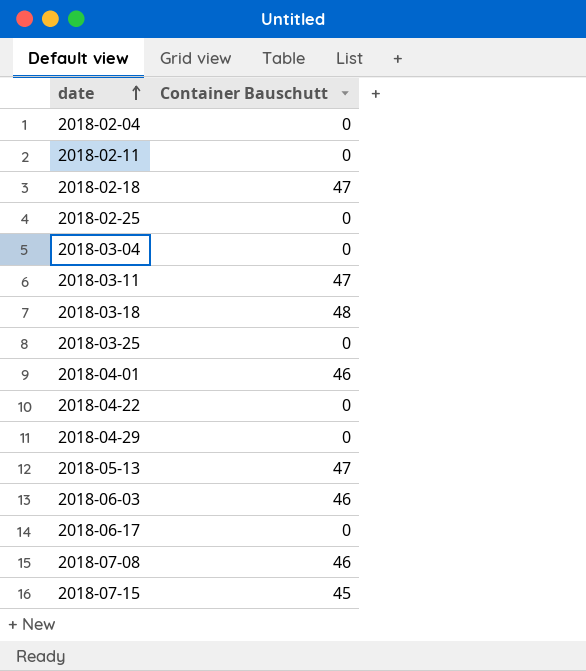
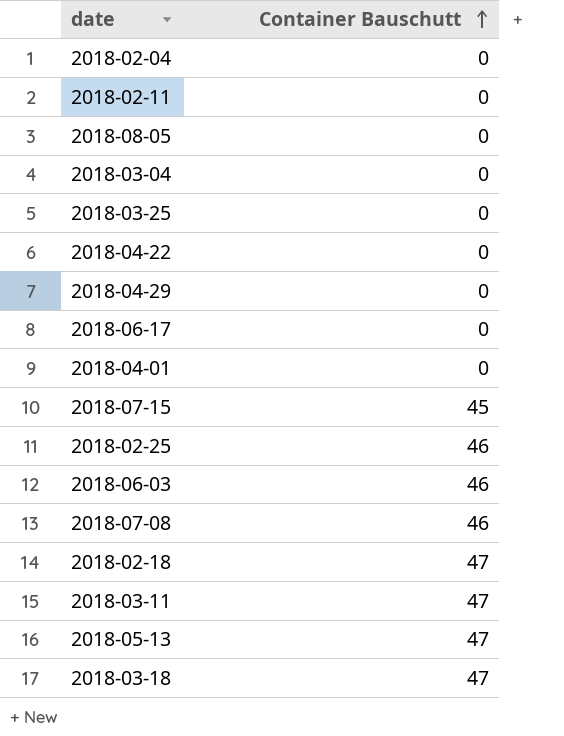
row order: date ascending -> Container Bauschutt ascending
row 2018-08-05: none -> 0
2018-04-01 | Container Bauschutt: 46 -> 0
2018-02-25 | Container Bauschutt: 0 -> 46
2018-03-18 | Container Bauschutt: 48 -> 47

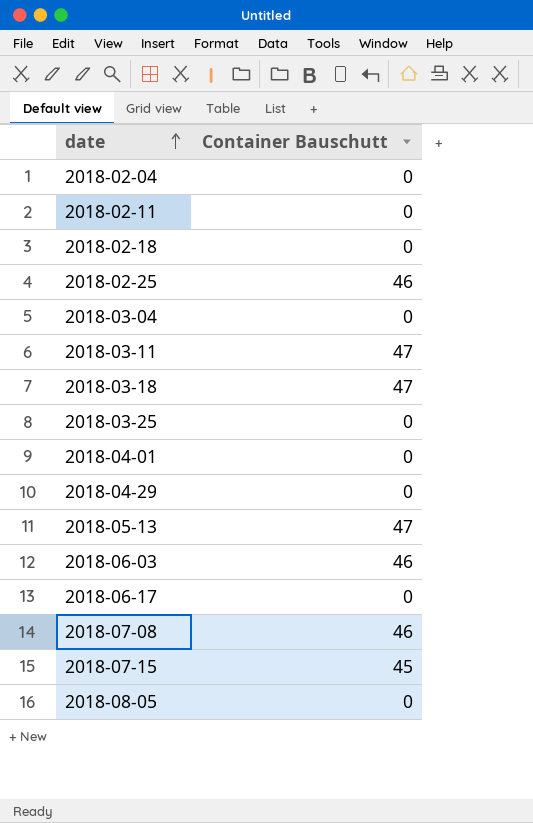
row order: Container Bauschutt ascending -> date ascending
row 2018-04-22: 0 -> none
2018-02-18 | Container Bauschutt: 47 -> 0

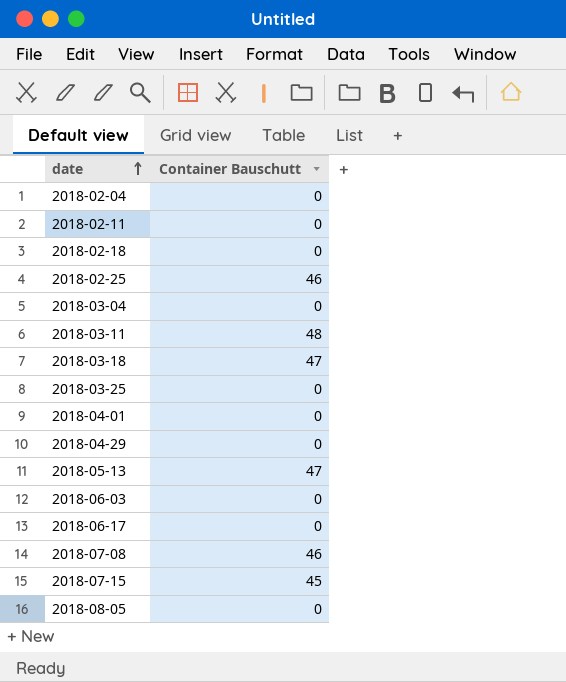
2018-03-11 | Container Bauschutt: 47 -> 48
2018-06-03 | Container Bauschutt: 46 -> 0

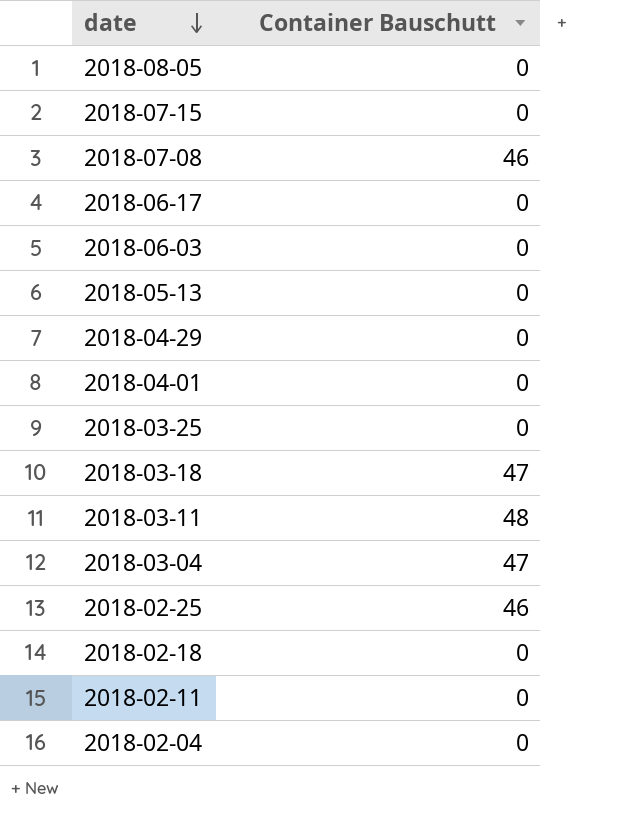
row order: date ascending -> date descending
2018-07-15 | Container Bauschutt: 45 -> 0
2018-05-13 | Container Bauschutt: 47 -> 0
2018-03-04 | Container Bauschutt: 0 -> 47

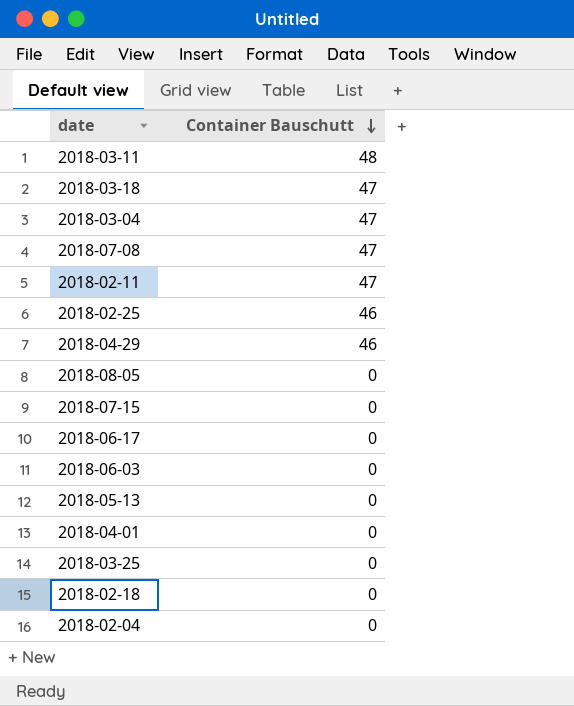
row order: date descending -> Container Bauschutt descending
2018-07-08 | Container Bauschutt: 46 -> 47
2018-02-11 | Container Bauschutt: 0 -> 47
2018-04-29 | Container Bauschutt: 0 -> 46

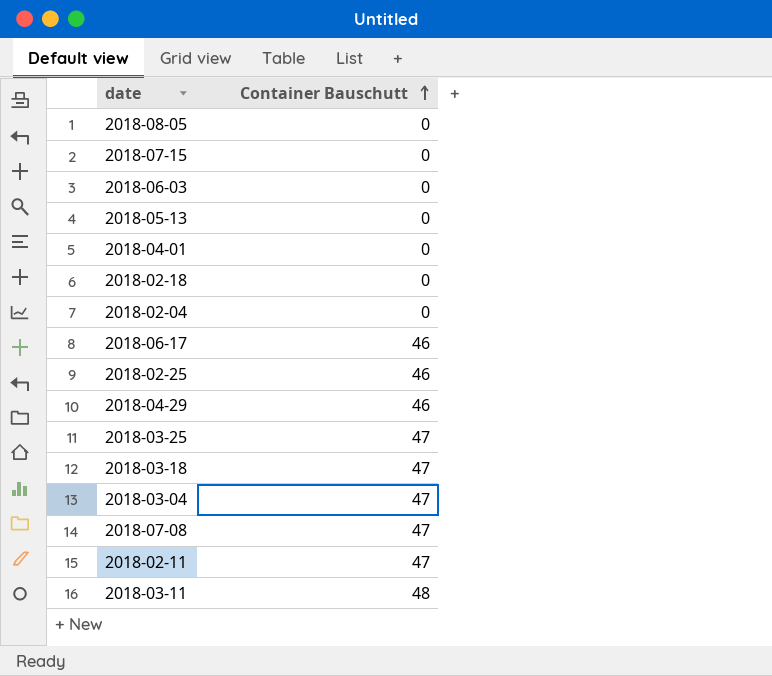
row order: Container Bauschutt descending -> Container Bauschutt ascending
2018-06-17 | Container Bauschutt: 0 -> 46
2018-03-25 | Container Bauschutt: 0 -> 47

